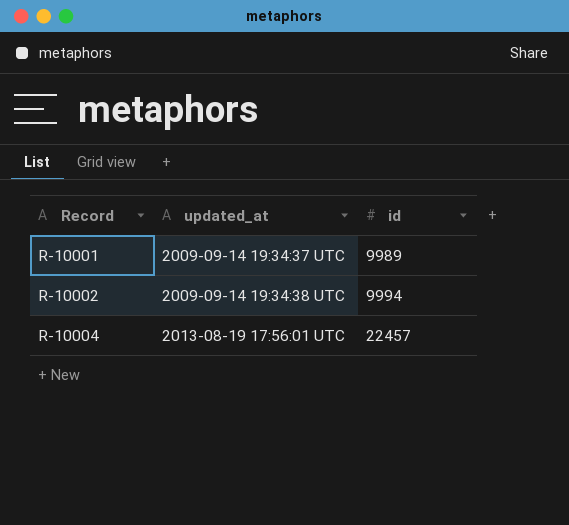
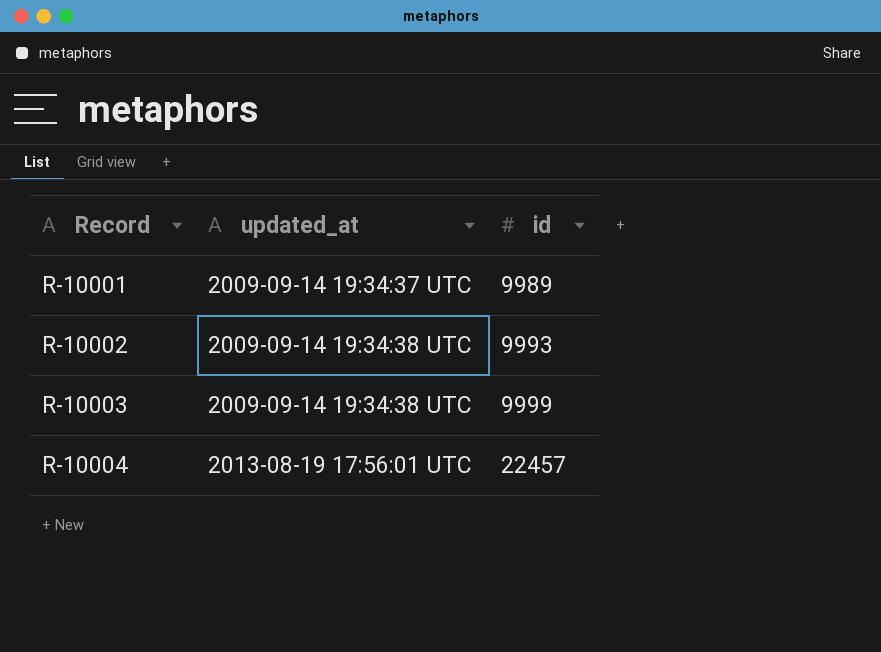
R-10002 | id: 9994 -> 9993
row R-10003: none -> 2009-09-14 19:34:38 UTC | 9999

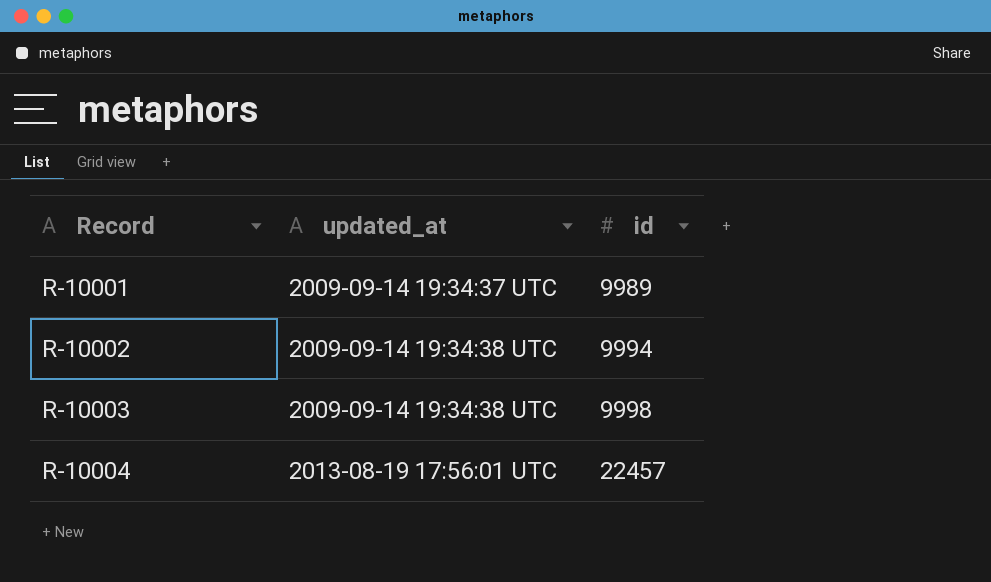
R-10002 | id: 9993 -> 9994
R-10003 | id: 9999 -> 9998

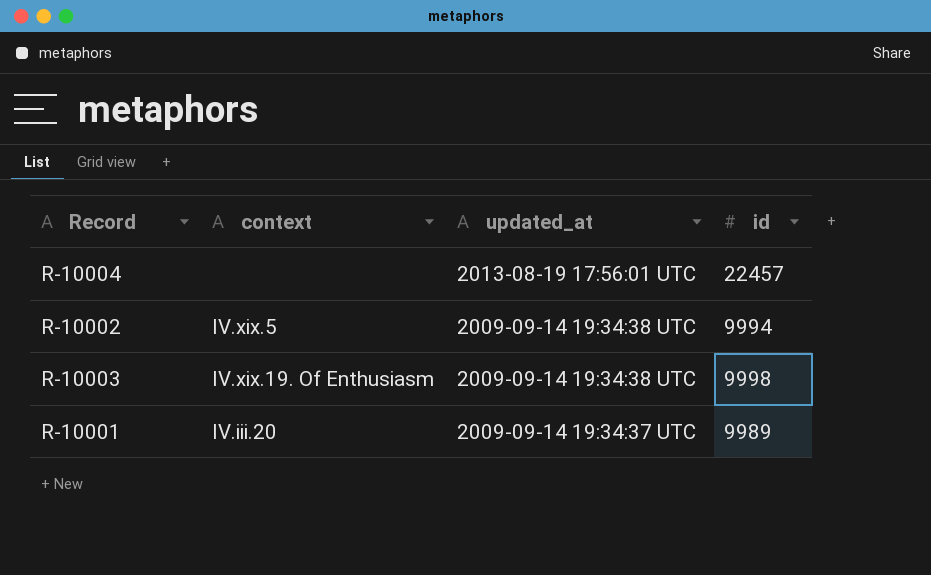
row order: Record ascending -> updated_at descending
column context | position: none -> 2

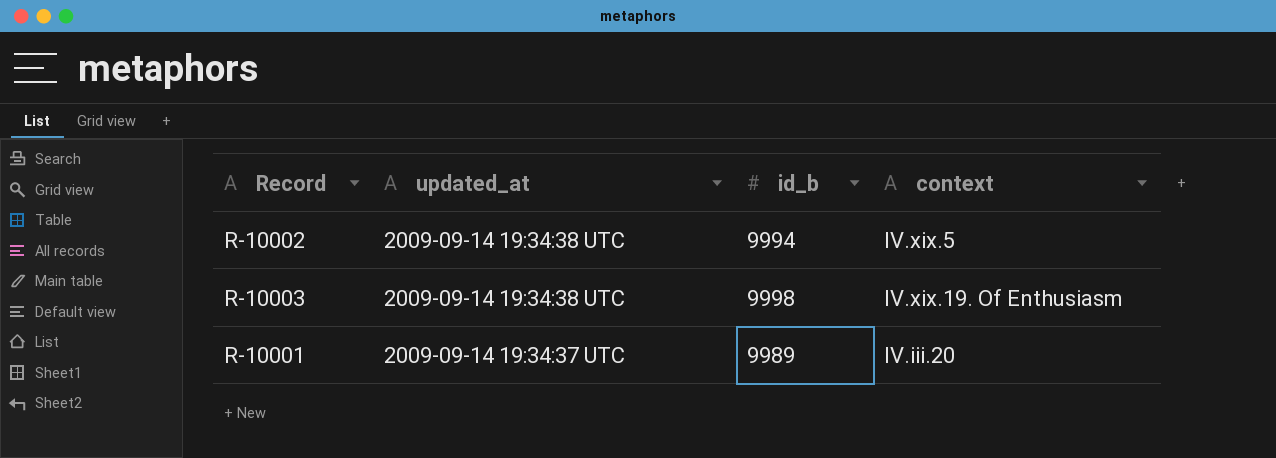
column name: id -> id_b
column context | position: 2 -> 4
row R-10004: none | 2013-08-19 17:56:01 UTC | 22457 -> none

